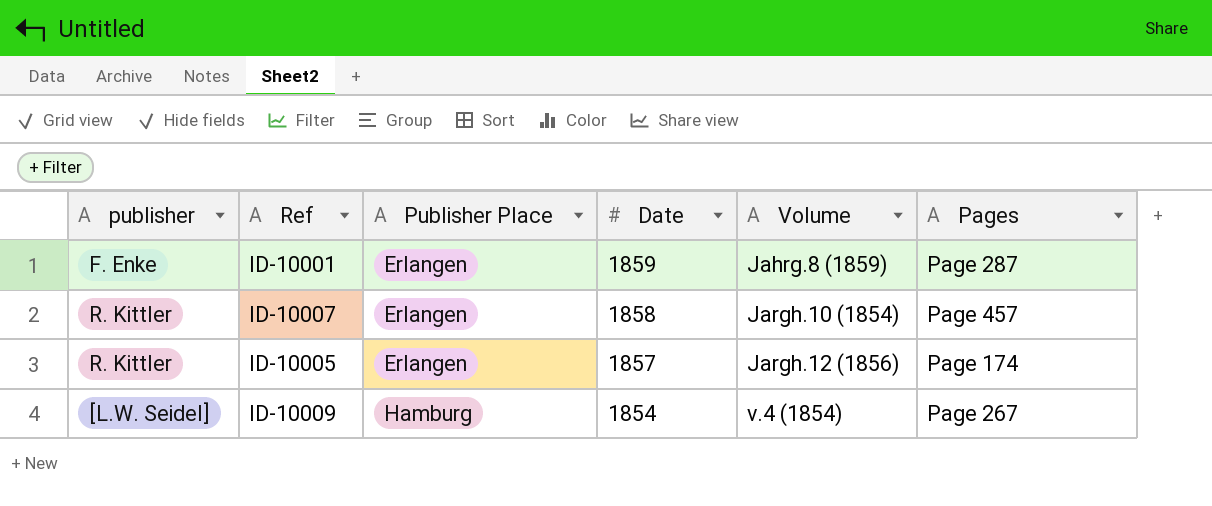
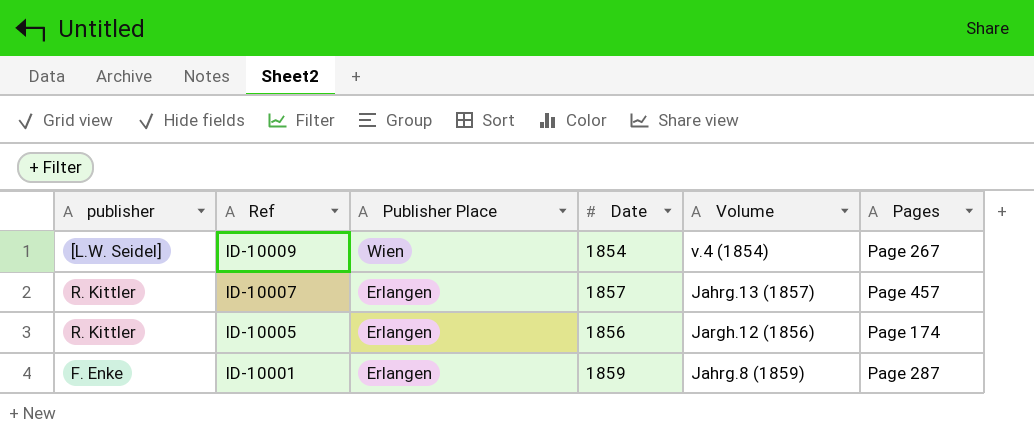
row order: Publisher Place ascending -> Ref descending
ID-10009 | Publisher Place: Hamburg -> Wien
ID-10007 | Date: 1858 -> 1857
ID-10007 | Volume: Jargh.10 (1854) -> Jahrg.13 (1857)
ID-10005 | Date: 1857 -> 1856

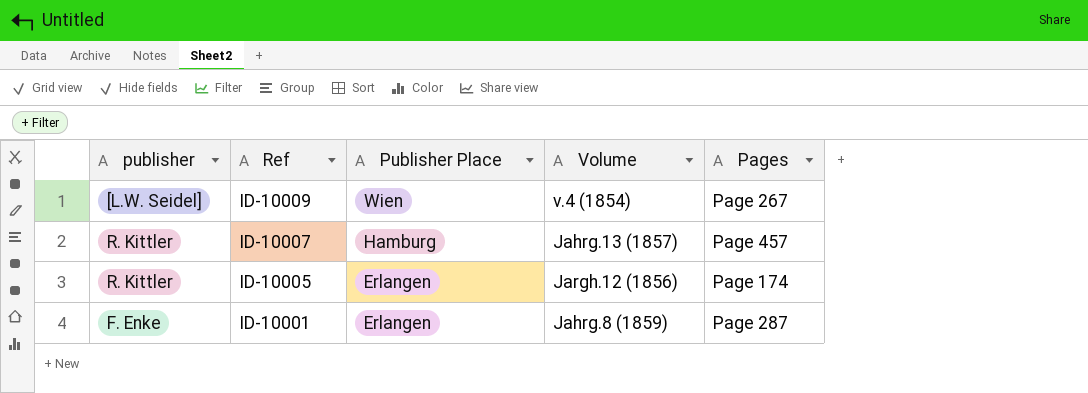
column Date | position: 4 -> none
ID-10007 | Publisher Place: Erlangen -> Hamburg

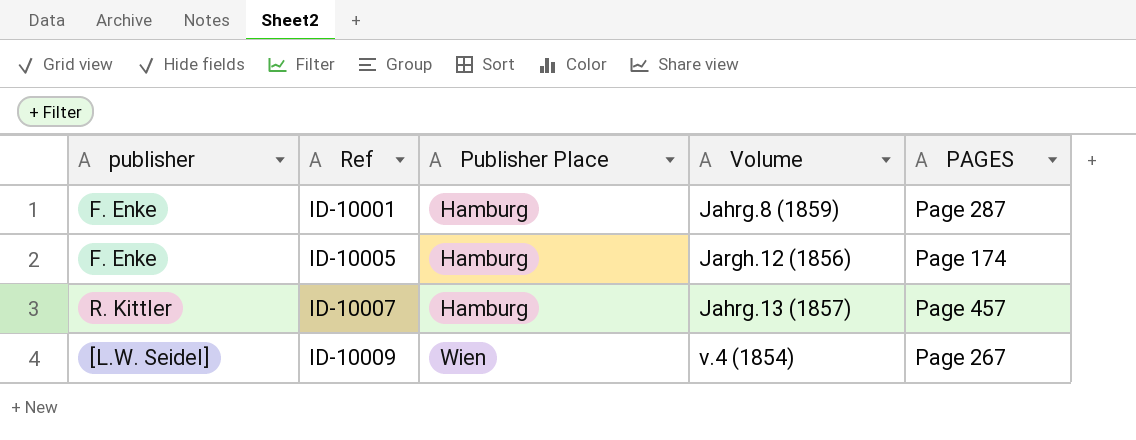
row order: Ref descending -> Ref ascending
column name: Pages -> PAGES
ID-10001 | Publisher Place: Erlangen -> Hamburg
ID-10005 | publisher: R. Kittler -> F. Enke
ID-10005 | Publisher Place: Erlangen -> Hamburg

